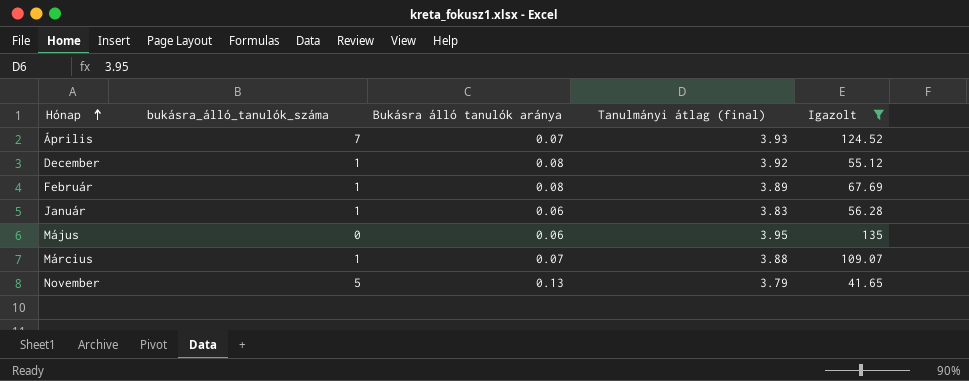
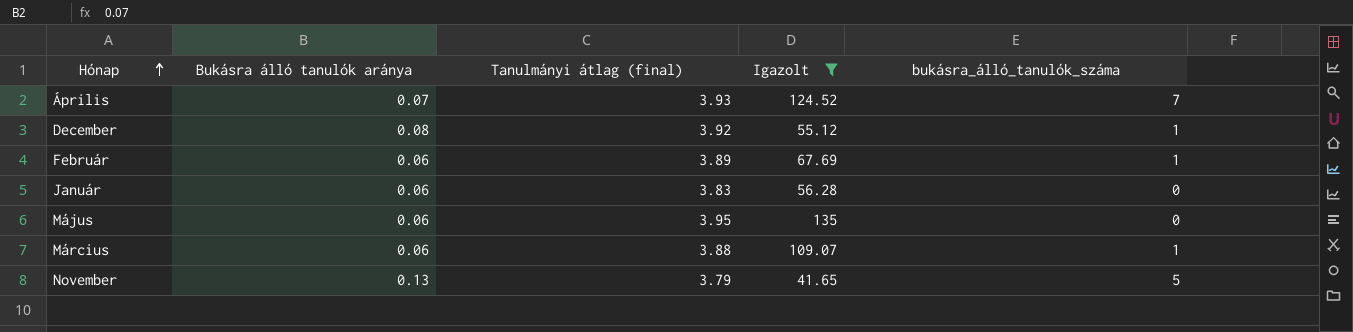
column bukásra_álló_tanulók_száma | position: 2 -> 5
Február | Bukásra álló tanulók aránya: 0.08 -> 0.06
Január | bukásra_álló_tanulók_száma: 1 -> 0
Március | Bukásra álló tanulók aránya: 0.07 -> 0.06

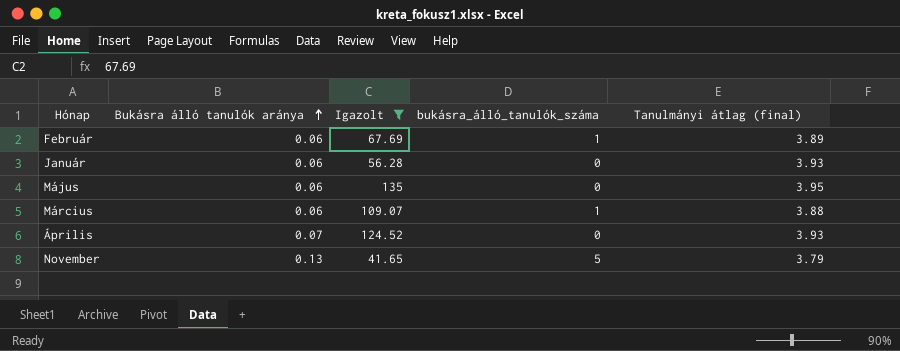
row order: Hónap ascending -> Bukásra álló tanulók aránya ascending
column Tanulmányi átlag (final) | position: 3 -> 5
row December: 0.08 | 3.92 | 55.12 | 1 -> none
Január | Tanulmányi átlag (final): 3.83 -> 3.93
Április | bukásra_álló_tanulók_száma: 7 -> 0

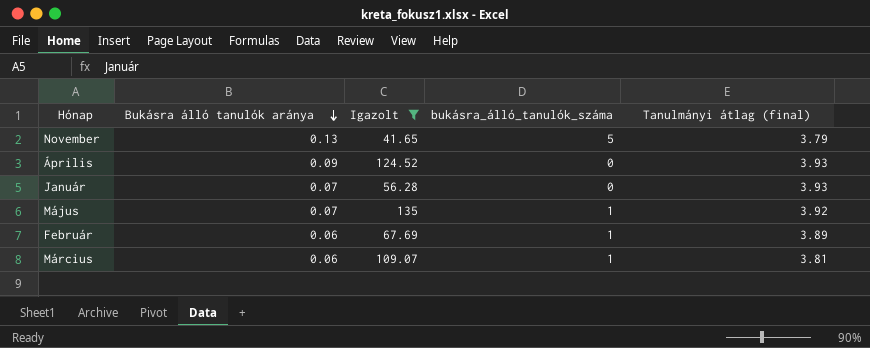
row order: Bukásra álló tanulók aránya ascending -> Bukásra álló tanulók aránya descending
Április | Bukásra álló tanulók aránya: 0.07 -> 0.09
Január | Bukásra álló tanulók aránya: 0.06 -> 0.07
Május | Bukásra álló tanulók aránya: 0.06 -> 0.07
Május | bukásra_álló_tanulók_száma: 0 -> 1
Május | Tanulmányi átlag (final): 3.95 -> 3.92
Március | Tanulmányi átlag (final): 3.88 -> 3.81

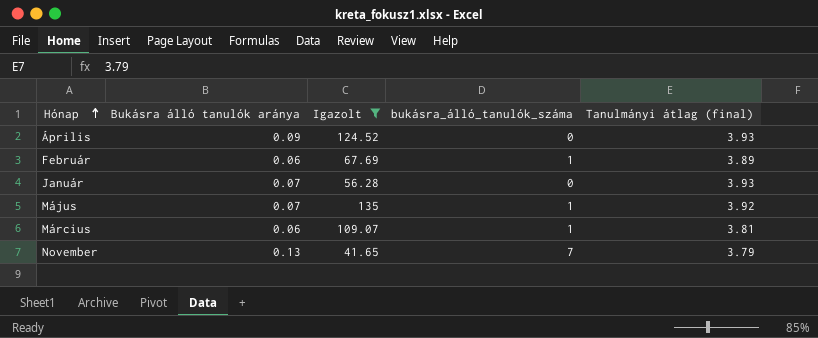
row order: Bukásra álló tanulók aránya descending -> Hónap ascending
November | bukásra_álló_tanulók_száma: 5 -> 7

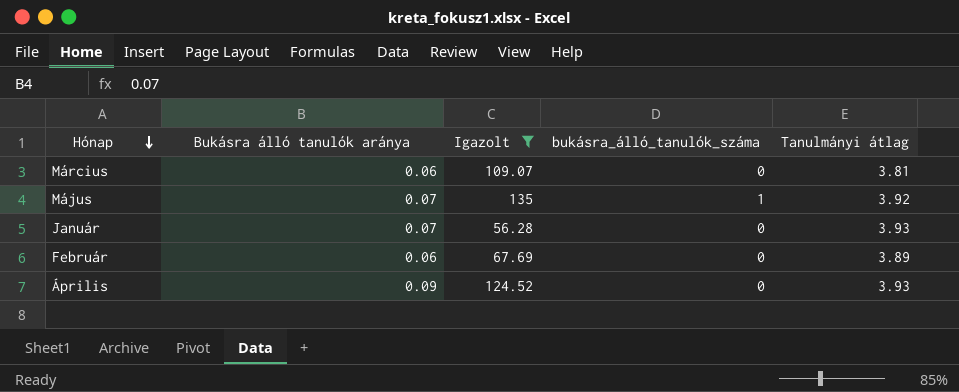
row order: Hónap ascending -> Hónap descending
column name: Tanulmányi átlag (final) -> Tanulmányi átlag
row November: 0.13 | 41.65 | 7 | 3.79 -> none
Március | bukásra_álló_tanulók_száma: 1 -> 0
Február | bukásra_álló_tanulók_száma: 1 -> 0

